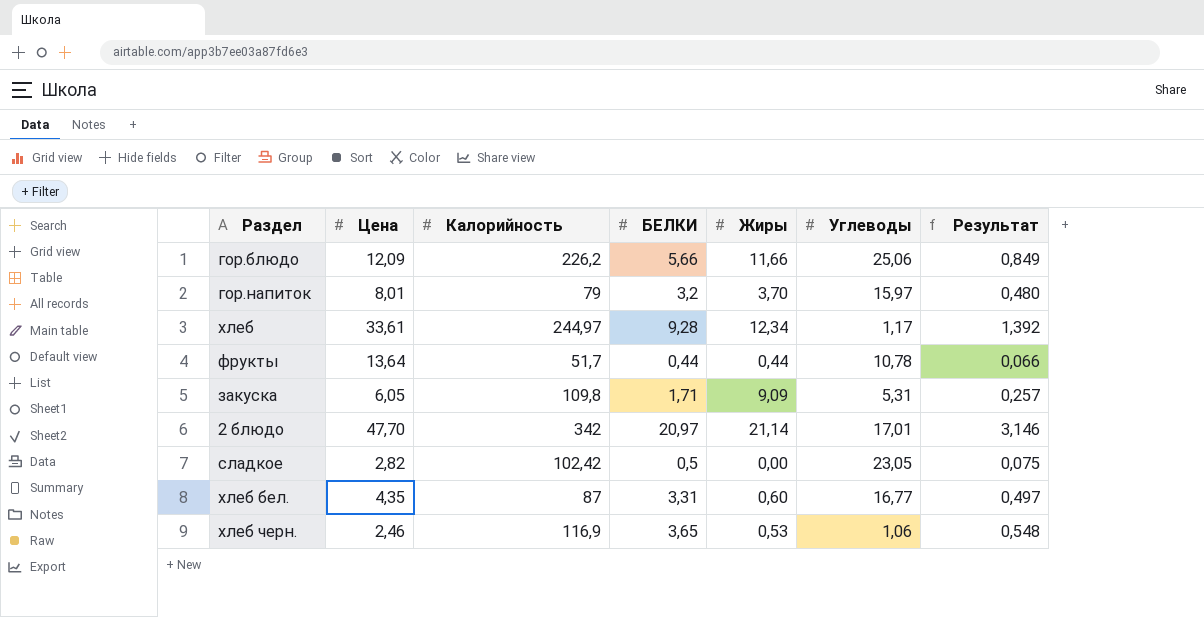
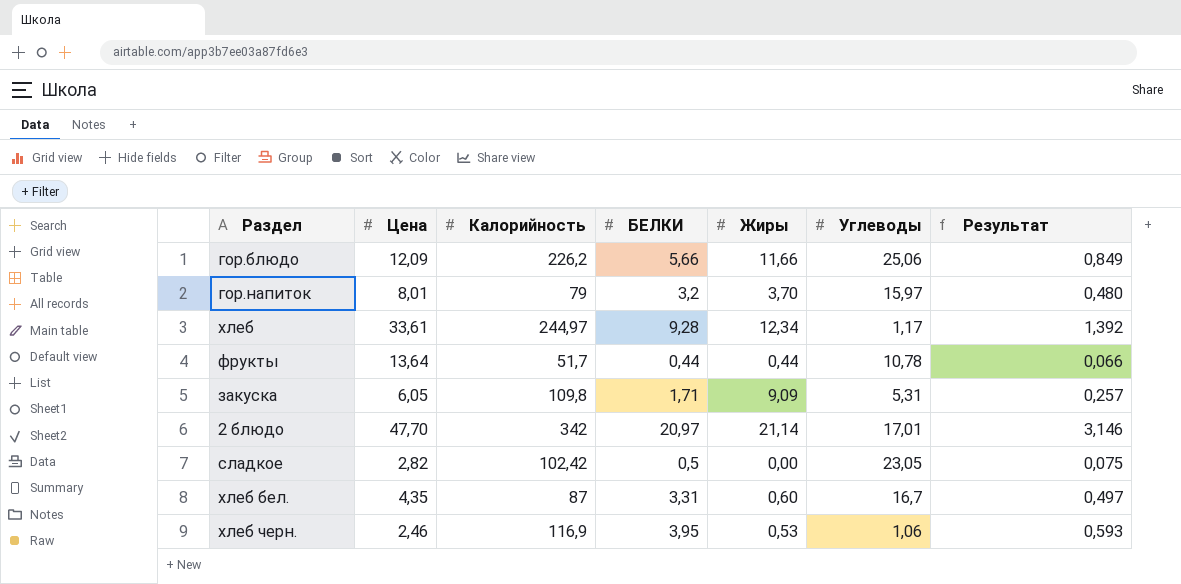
хлеб бел. | Углеводы: 16,77 -> 16,7
хлеб черн. | БЕЛКИ: 3,65 -> 3,95
хлеб черн. | Результат: 0,548 -> 0,593

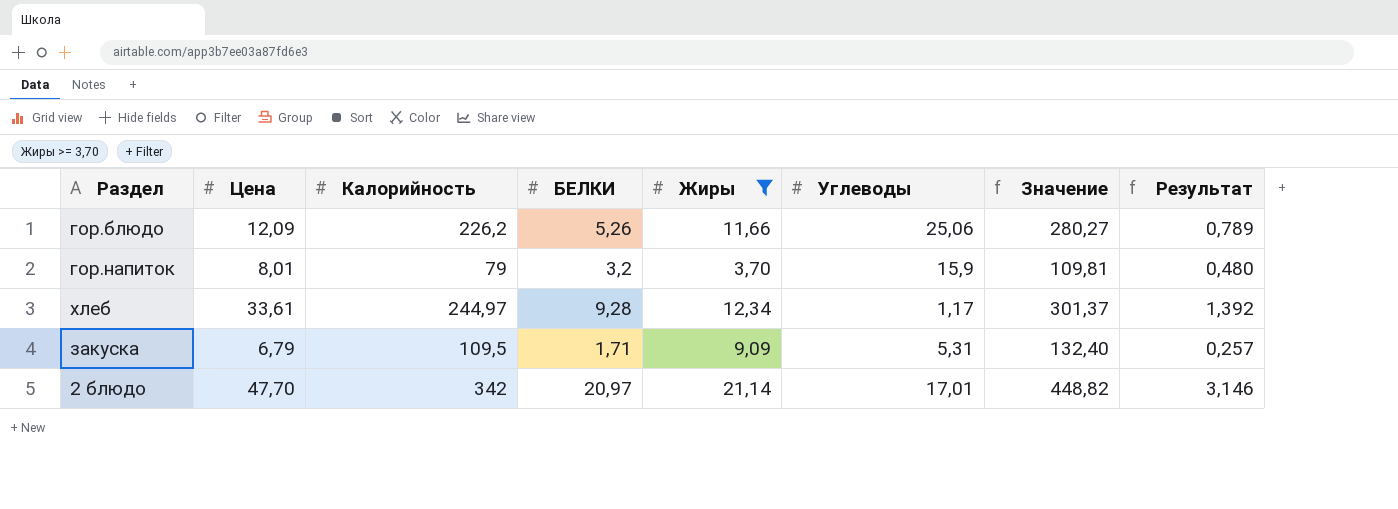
filter: none -> Жиры >= 3,70
column Значение | formula: none -> [Цена] + [Калорийность] + [БЕЛКИ] + [Жиры] + [Углеводы]
гор.блюдо | БЕЛКИ: 5,66 -> 5,26
гор.блюдо | Результат: 0,849 -> 0,789
гор.напиток | Углеводы: 15,97 -> 15,9
закуска | Цена: 6,05 -> 6,79
закуска | Калорийность: 109,8 -> 109,5

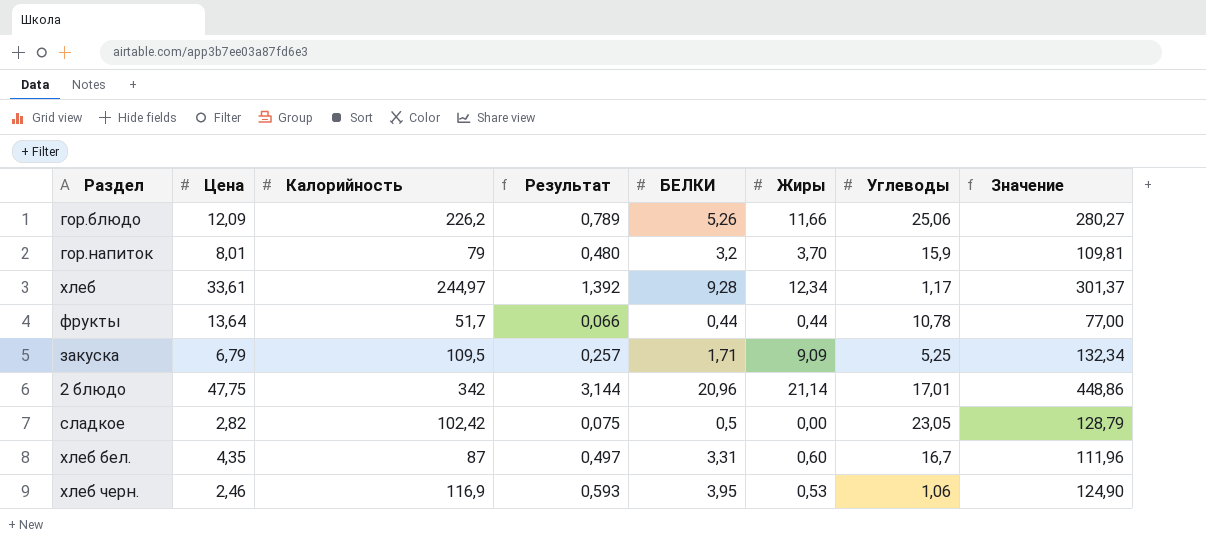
filter: Жиры >= 3,70 -> none
column Результат | position: 8 -> 4
закуска | Углеводы: 5,31 -> 5,25
закуска | Значение: 132,40 -> 132,34
2 блюдо | Цена: 47,70 -> 47,75
2 блюдо | Результат: 3,146 -> 3,144
2 блюдо | БЕЛКИ: 20,97 -> 20,96
2 блюдо | Значение: 448,82 -> 448,86

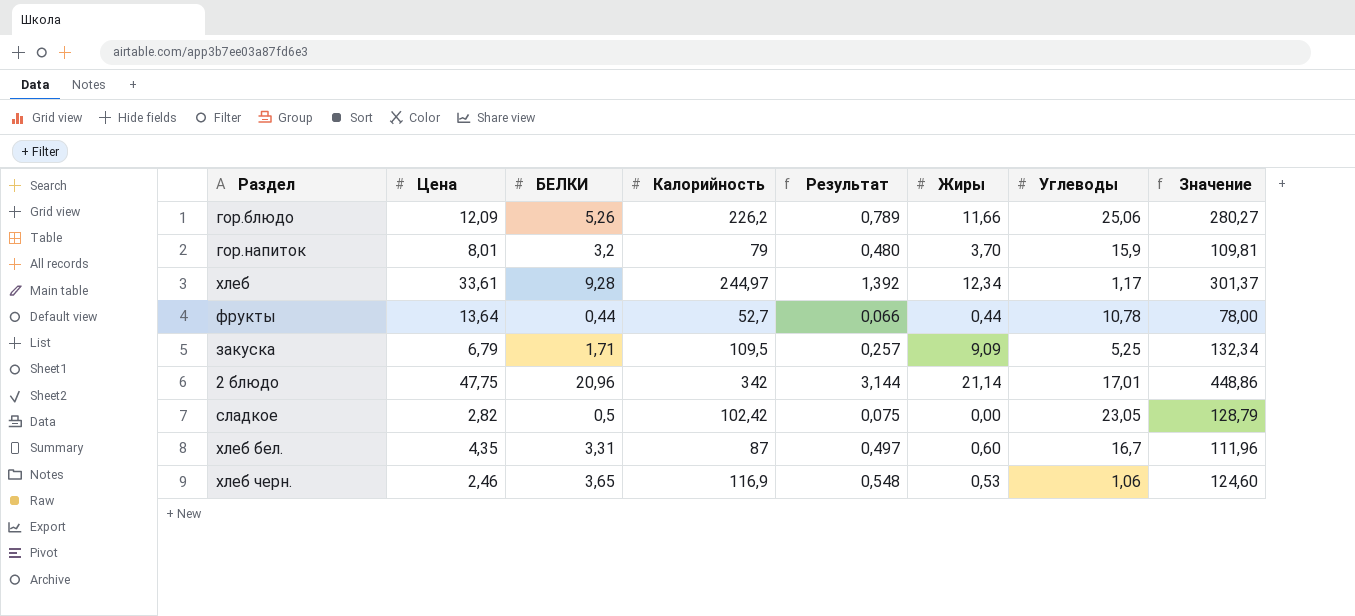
column БЕЛКИ | position: 5 -> 3
фрукты | Калорийность: 51,7 -> 52,7
фрукты | Значение: 77,00 -> 78,00
хлеб черн. | БЕЛКИ: 3,95 -> 3,65
хлеб черн. | Результат: 0,593 -> 0,548
хлеб черн. | Значение: 124,90 -> 124,60

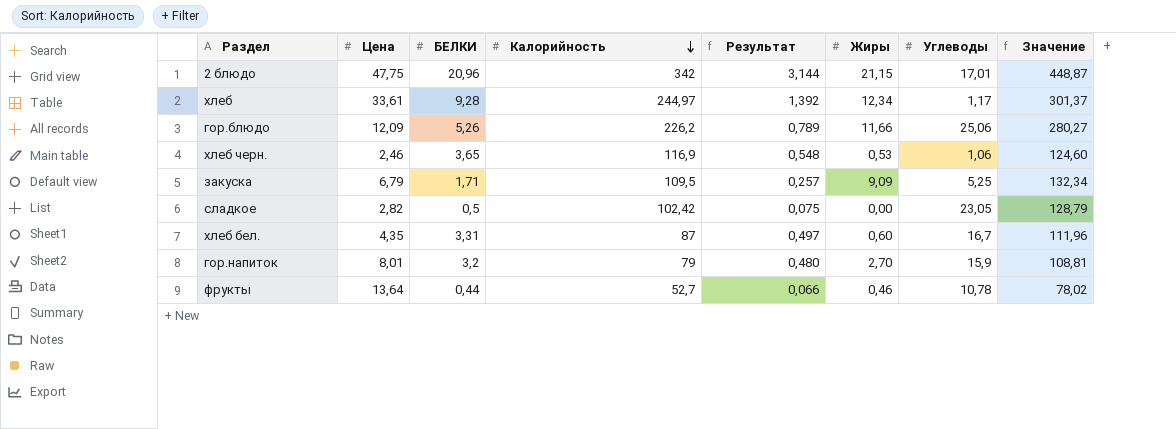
row order: none -> Калорийность descending
2 блюдо | Жиры: 21,14 -> 21,15
2 блюдо | Значение: 448,86 -> 448,87
гор.напиток | Жиры: 3,70 -> 2,70
гор.напиток | Значение: 109,81 -> 108,81
фрукты | Жиры: 0,44 -> 0,46
фрукты | Значение: 78,00 -> 78,02

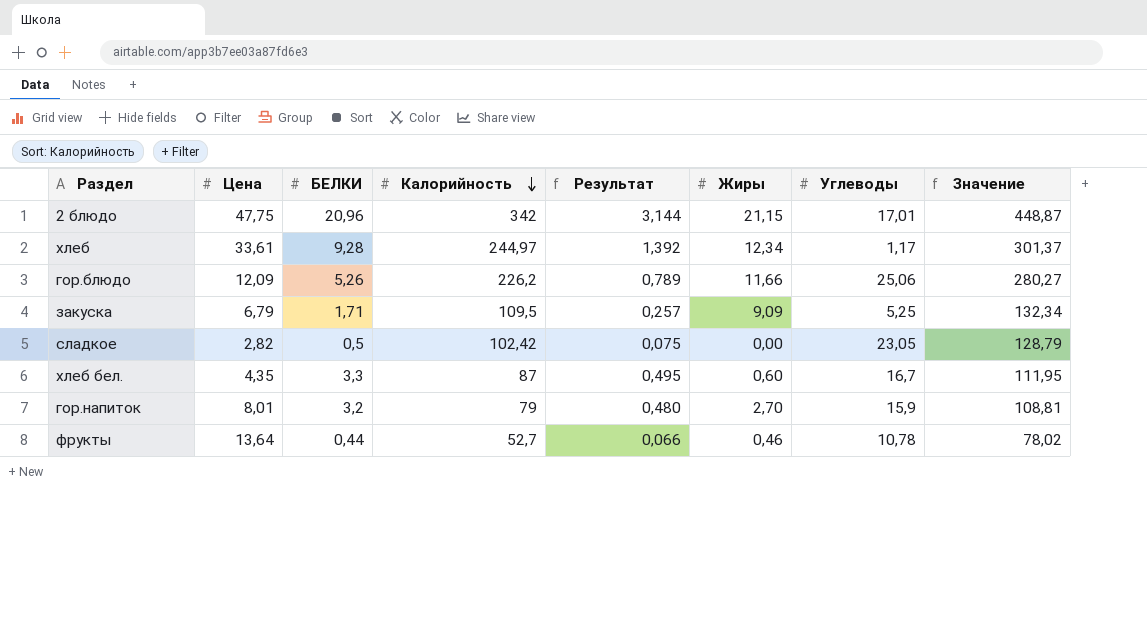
row хлеб черн.: 2,46 | 3,65 | 116,9 | 0,548 | 0,53 | 1,06 | 124,60 -> none
хлеб бел. | БЕЛКИ: 3,31 -> 3,3
хлеб бел. | Результат: 0,497 -> 0,495
хлеб бел. | Значение: 111,96 -> 111,95

